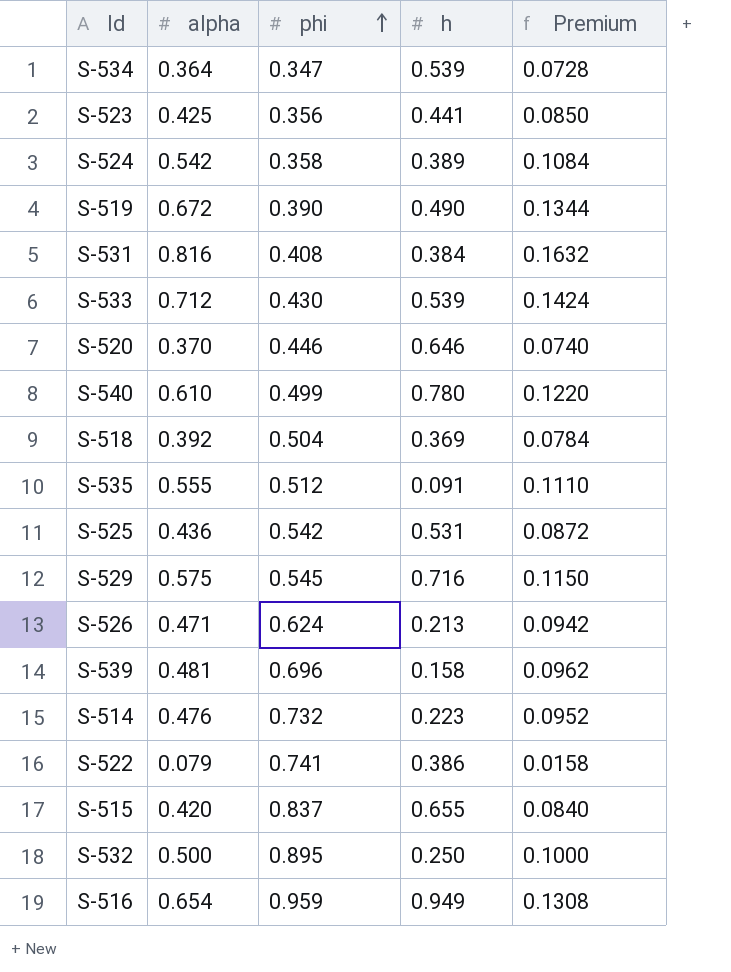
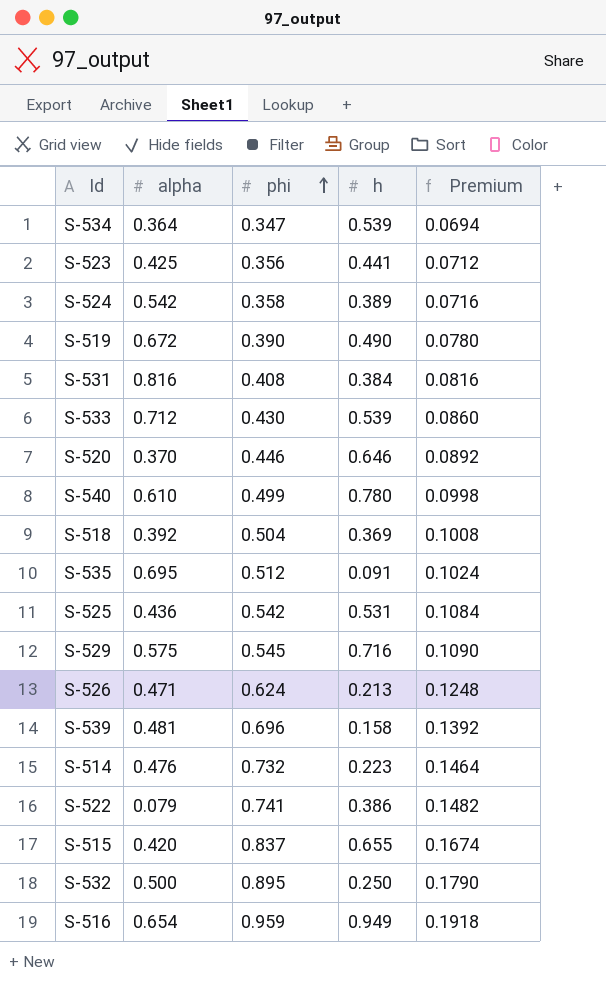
column Premium | formula: [alpha] * 0.2 -> [phi] * 0.2
S-535 | alpha: 0.555 -> 0.695

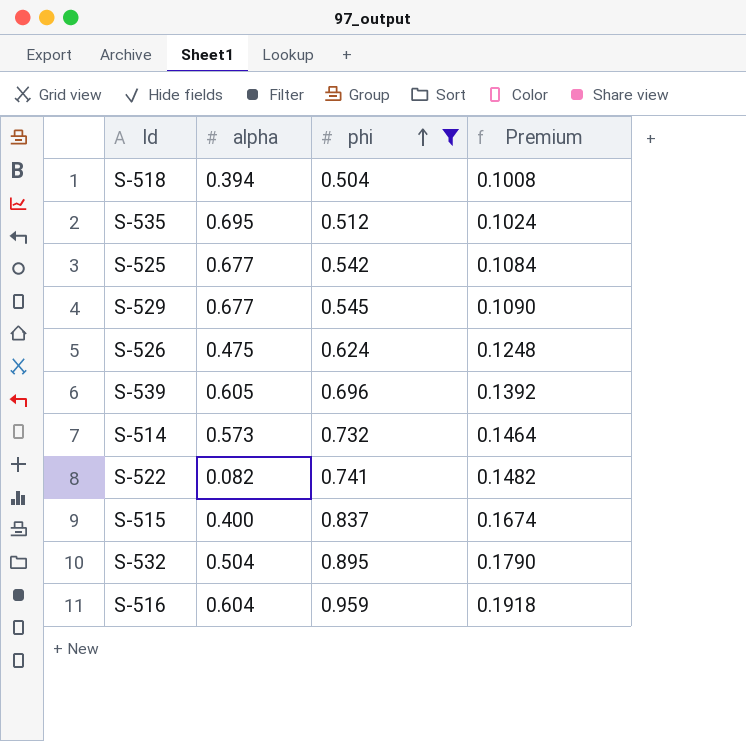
filter: none -> phi >= 0.504
column h | position: 4 -> none
S-518 | alpha: 0.392 -> 0.394
S-525 | alpha: 0.436 -> 0.677
S-529 | alpha: 0.575 -> 0.677
S-526 | alpha: 0.471 -> 0.475
S-539 | alpha: 0.481 -> 0.605
S-514 | alpha: 0.476 -> 0.573
S-522 | alpha: 0.079 -> 0.082
S-515 | alpha: 0.420 -> 0.400
S-532 | alpha: 0.500 -> 0.504
S-516 | alpha: 0.654 -> 0.604

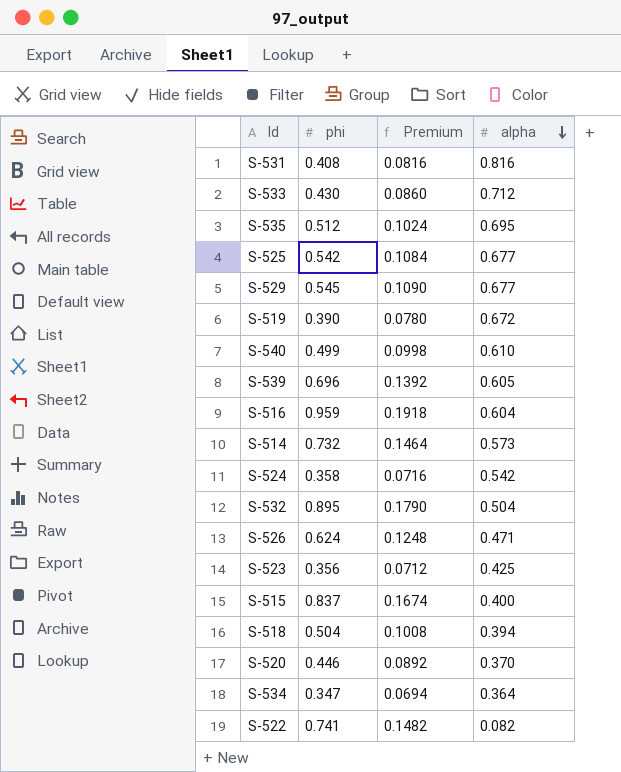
filter: phi >= 0.504 -> none
row order: phi ascending -> alpha descending
column alpha | position: 2 -> 4
S-526 | alpha: 0.475 -> 0.471

